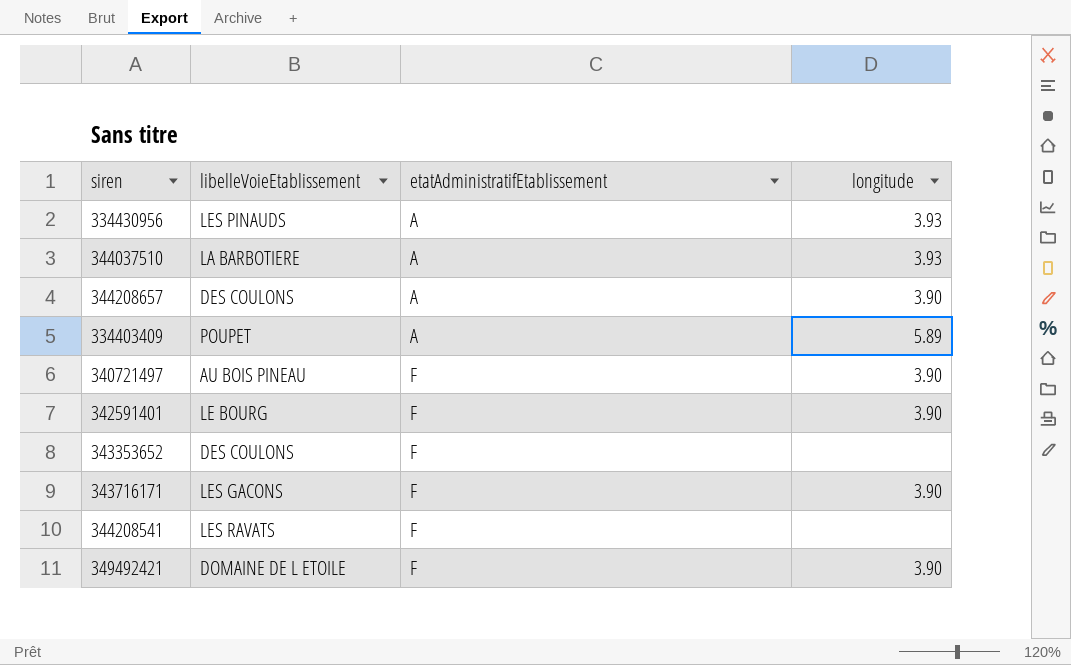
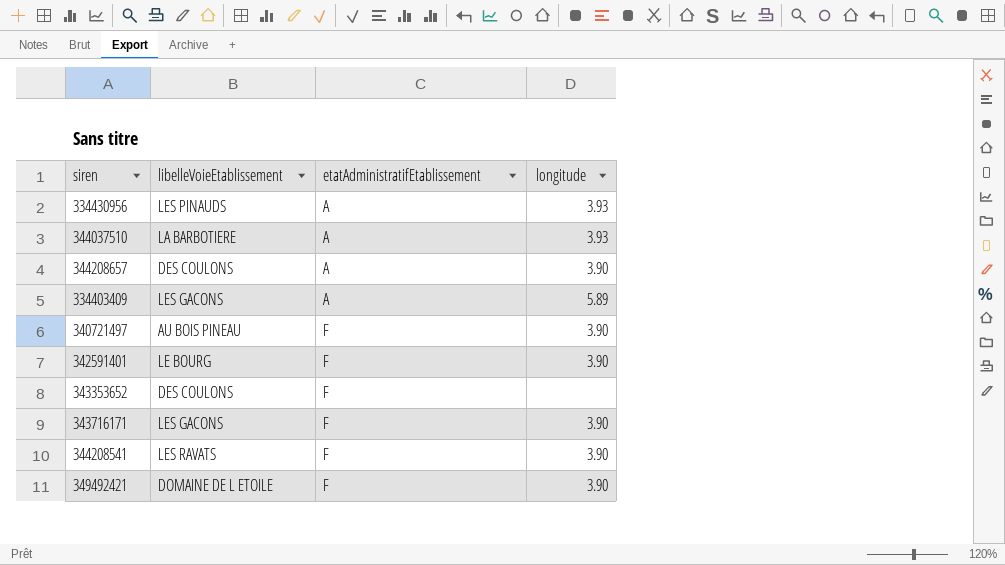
334403409 | libelleVoieEtablissement: POUPET -> LES GACONS
344208541 | longitude: none -> 3.90

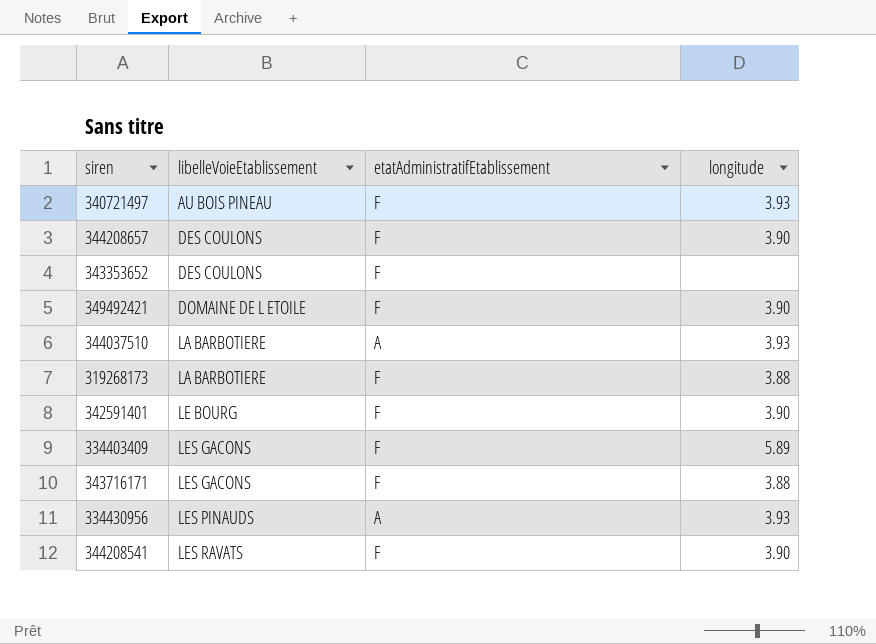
row order: etatAdministratifEtablissement ascending -> libelleVoieEtablissement ascending
340721497 | longitude: 3.90 -> 3.93
344208657 | etatAdministratifEtablissement: A -> F
row 319268173: none -> LA BARBOTIERE | F | 3.88
334403409 | etatAdministratifEtablissement: A -> F
343716171 | longitude: 3.90 -> 3.88

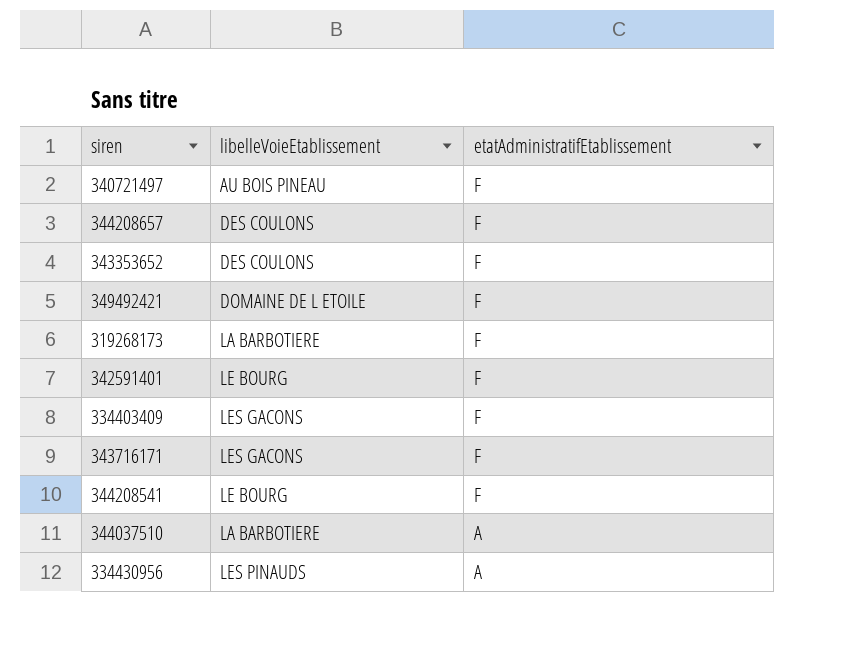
row order: libelleVoieEtablissement ascending -> etatAdministratifEtablissement descending
column longitude | position: 4 -> none
344208541 | libelleVoieEtablissement: LES RAVATS -> LE BOURG

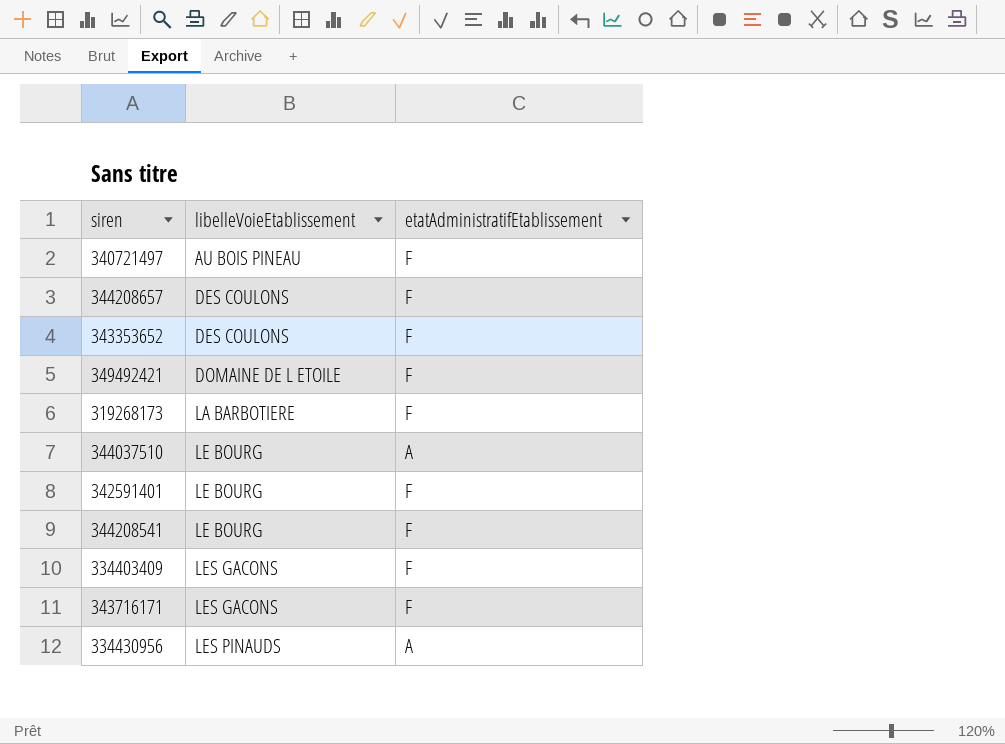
row order: etatAdministratifEtablissement descending -> libelleVoieEtablissement ascending
344037510 | libelleVoieEtablissement: LA BARBOTIERE -> LE BOURG

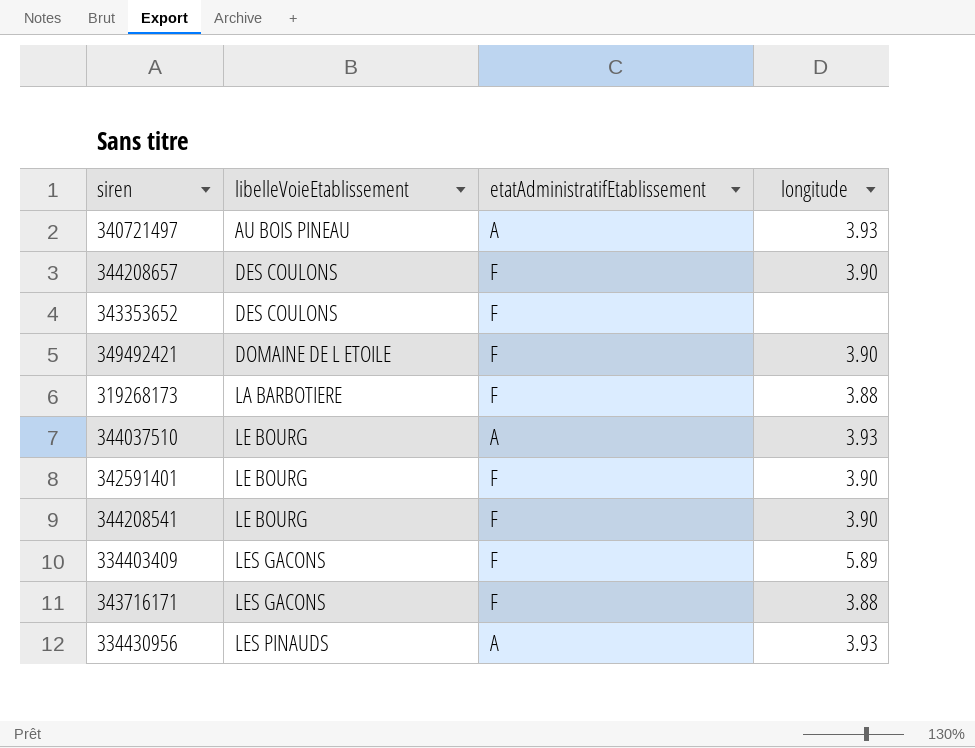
column longitude | position: none -> 4
340721497 | etatAdministratifEtablissement: F -> A

